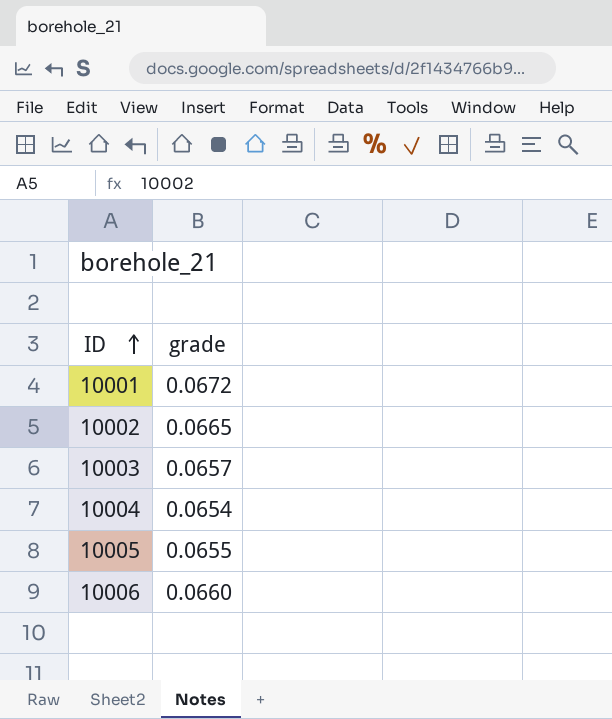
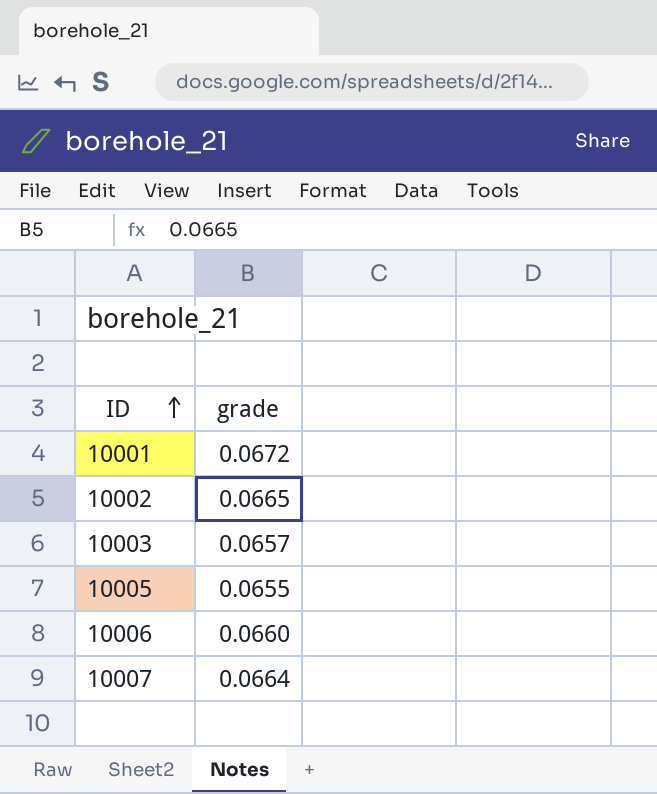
row 10004: 0.0654 -> none
row 10007: none -> 0.0664

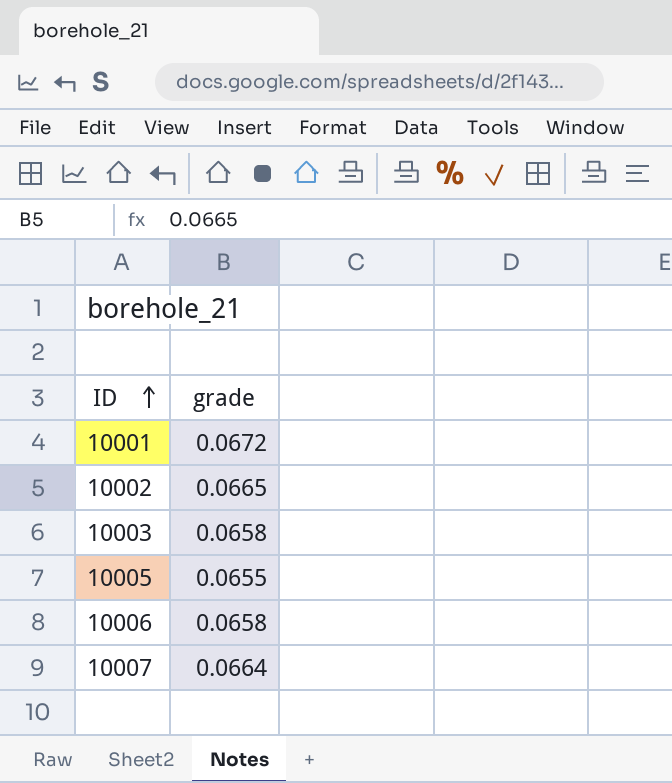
10003 | grade: 0.0657 -> 0.0658
10006 | grade: 0.0660 -> 0.0658

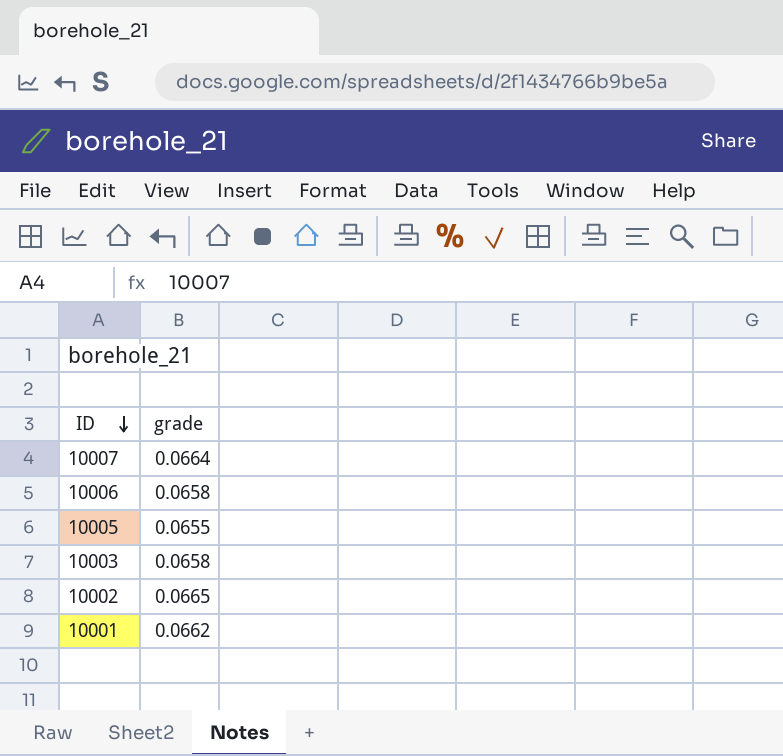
row order: ID ascending -> ID descending
10001 | grade: 0.0672 -> 0.0662

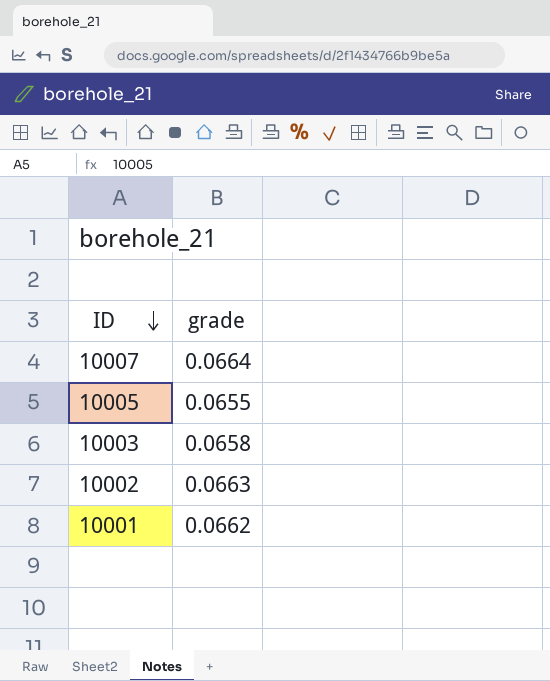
row 10006: 0.0658 -> none
10002 | grade: 0.0665 -> 0.0663

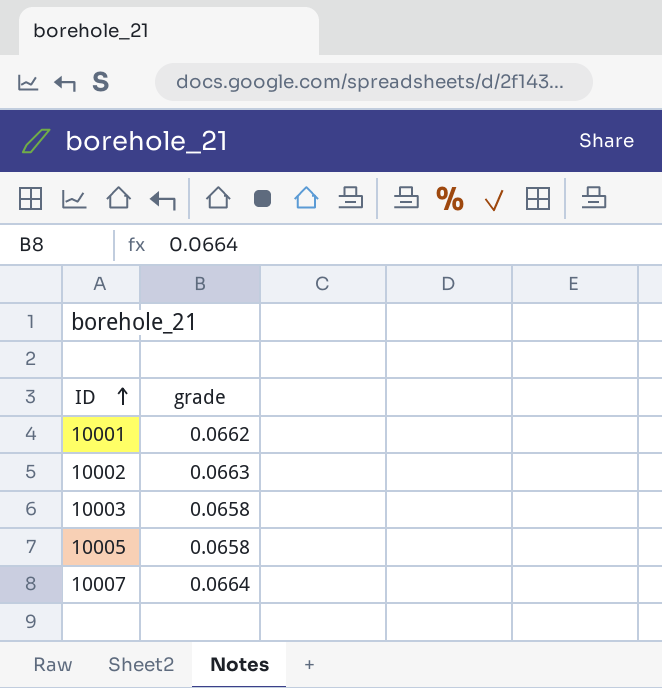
row order: ID descending -> ID ascending
10005 | grade: 0.0655 -> 0.0658

